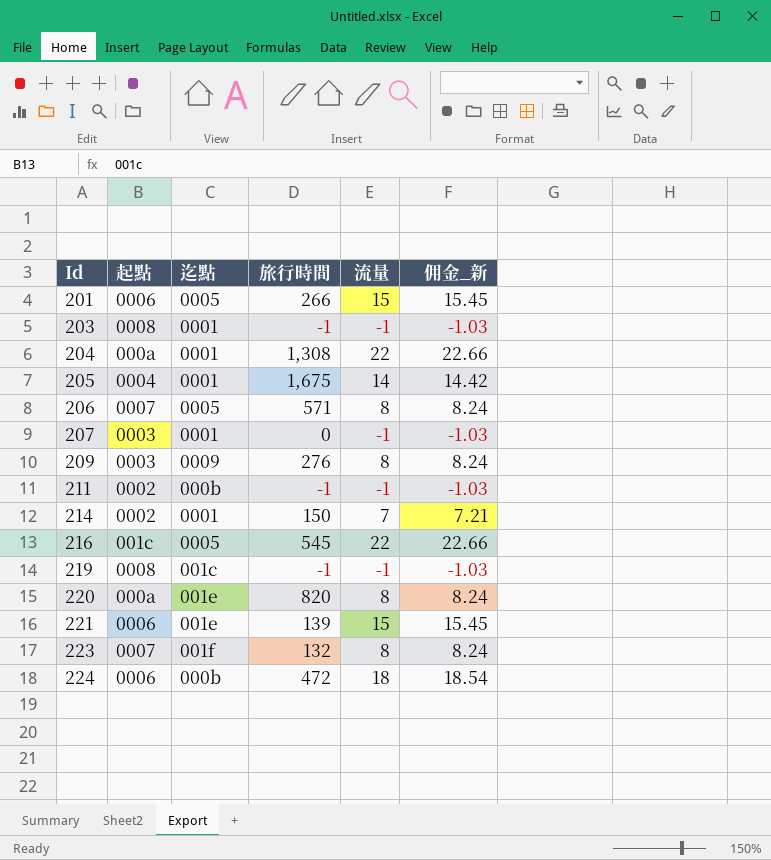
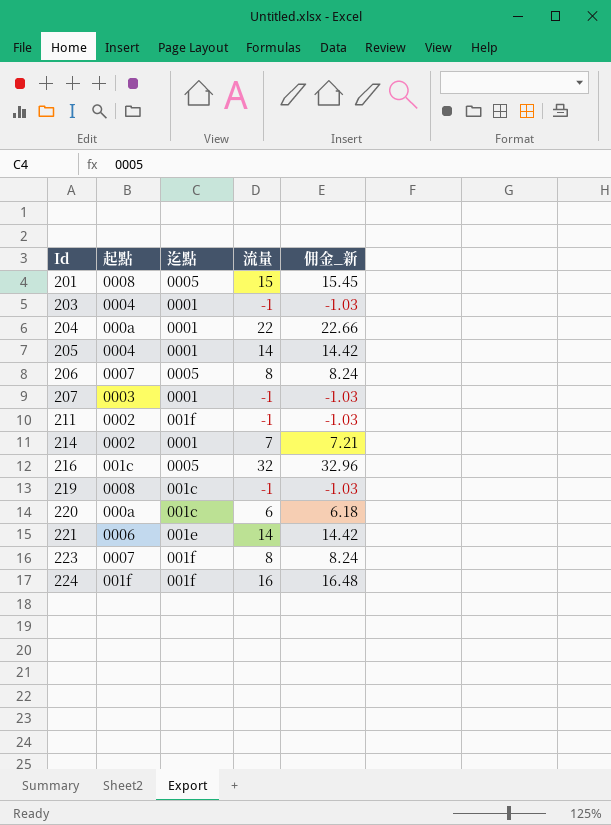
column 旅行時間 | position: 4 -> none
row 209: 0003 | 0009 | 276 | 8 | 8.24 -> none
201 | 起點: 0006 -> 0008
203 | 起點: 0008 -> 0004
211 | 迄點: 000b -> 001f
216 | 流量: 22 -> 32
216 | 佣金_新: 22.66 -> 32.96
220 | 迄點: 001e -> 001c
220 | 流量: 8 -> 6
220 | 佣金_新: 8.24 -> 6.18
221 | 流量: 15 -> 14
221 | 佣金_新: 15.45 -> 14.42
224 | 起點: 0006 -> 001f
224 | 迄點: 000b -> 001f
224 | 流量: 18 -> 16
224 | 佣金_新: 18.54 -> 16.48

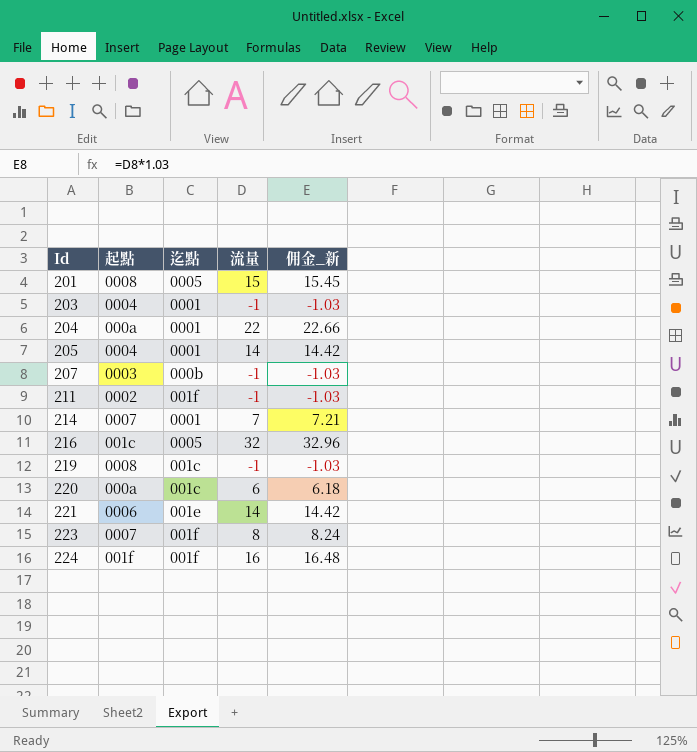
row 206: 0007 | 0005 | 8 | 8.24 -> none
207 | 迄點: 0001 -> 000b
214 | 起點: 0002 -> 0007

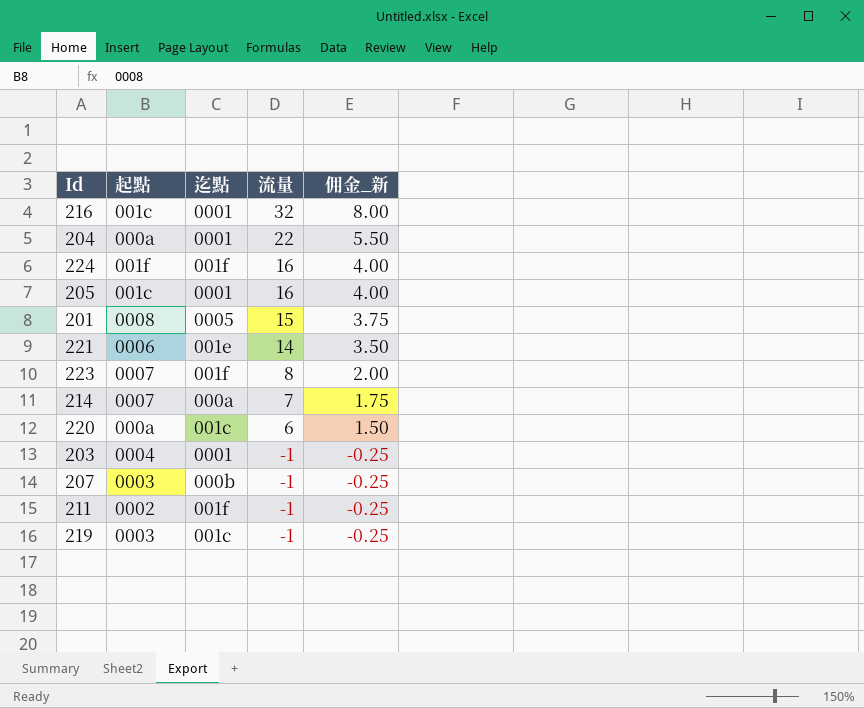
row order: Id ascending -> 流量 descending
column 佣金_新 | formula: [流量] * 1.03 -> [流量] * 0.25
216 | 迄點: 0005 -> 0001
205 | 起點: 0004 -> 001c
205 | 流量: 14 -> 16
214 | 迄點: 0001 -> 000a
219 | 起點: 0008 -> 0003

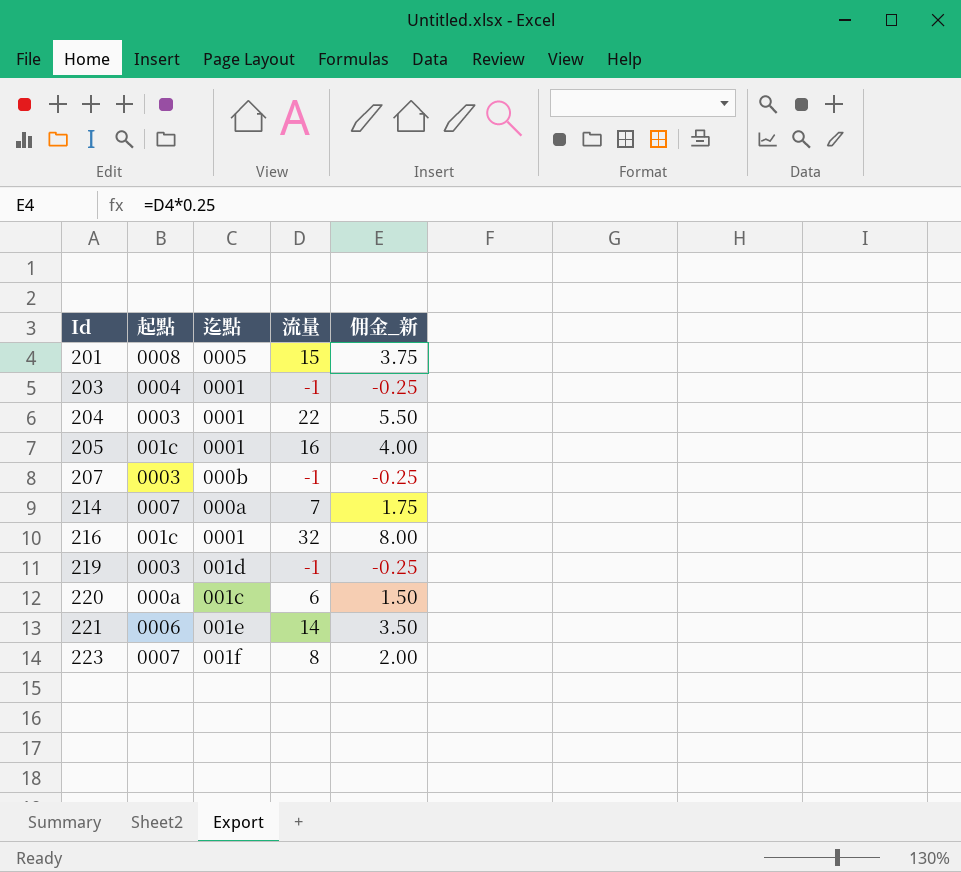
row order: 流量 descending -> Id ascending
row 224: 001f | 001f | 16 | 4.00 -> none
row 211: 0002 | 001f | -1 | -0.25 -> none
204 | 起點: 000a -> 0003
219 | 迄點: 001c -> 001d

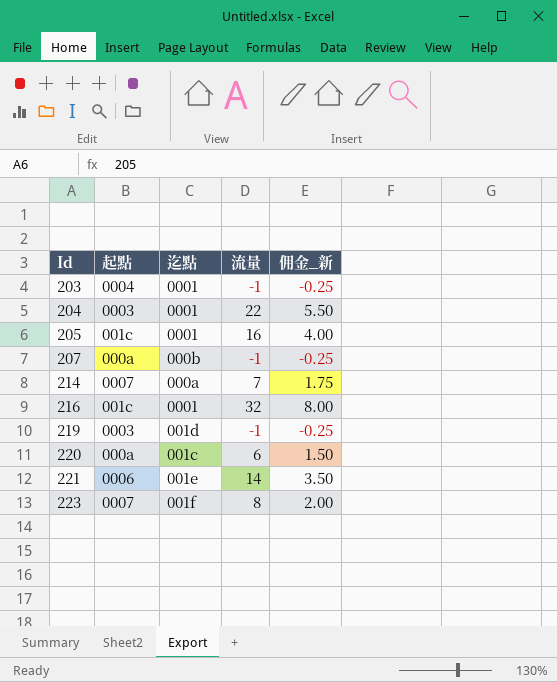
row 201: 0008 | 0005 | 15 | 3.75 -> none
207 | 起點: 0003 -> 000a

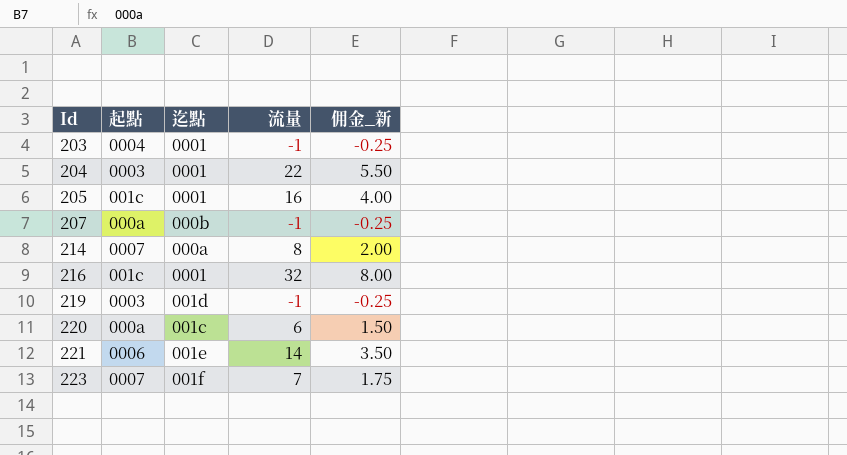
214 | 流量: 7 -> 8
214 | 佣金_新: 1.75 -> 2.00
223 | 流量: 8 -> 7
223 | 佣金_新: 2.00 -> 1.75

